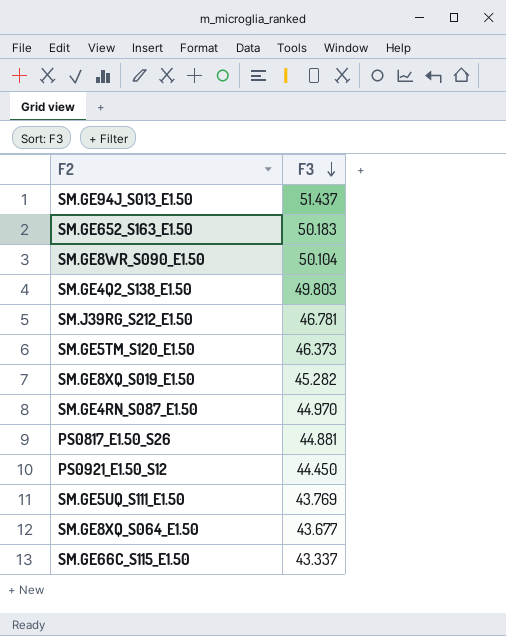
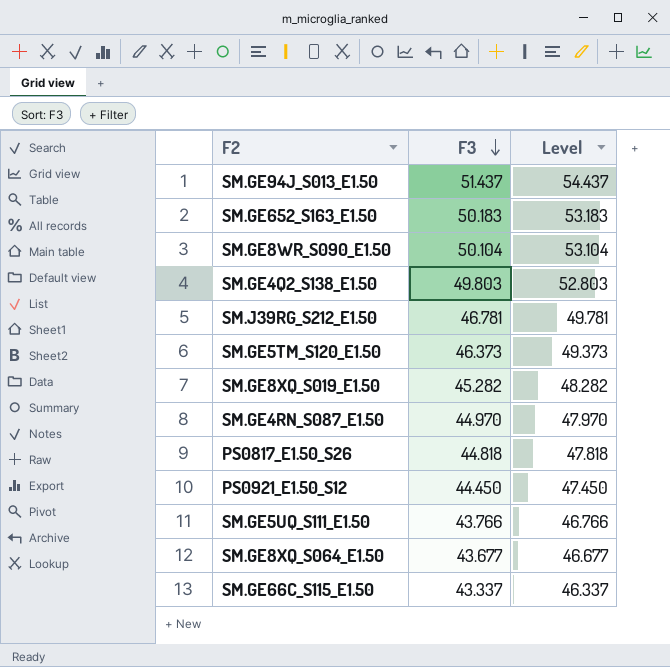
column Level | formula: none -> [F3] + 3
PS0817_E1.50_S26 | F3: 44.881 -> 44.818
SM.GE5UQ_S111_E1.50 | F3: 43.769 -> 43.766

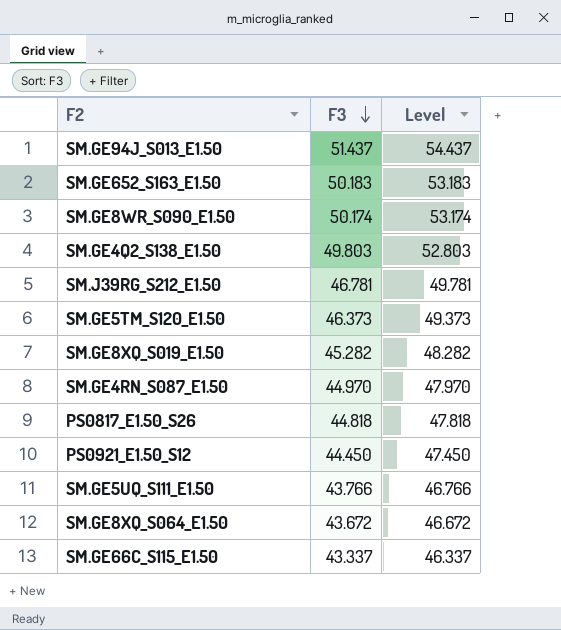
SM.GE8WR_S090_E1.50 | F3: 50.104 -> 50.174
SM.GE8WR_S090_E1.50 | Level: 53.104 -> 53.174
SM.GE8XQ_S064_E1.50 | F3: 43.677 -> 43.672
SM.GE8XQ_S064_E1.50 | Level: 46.677 -> 46.672

